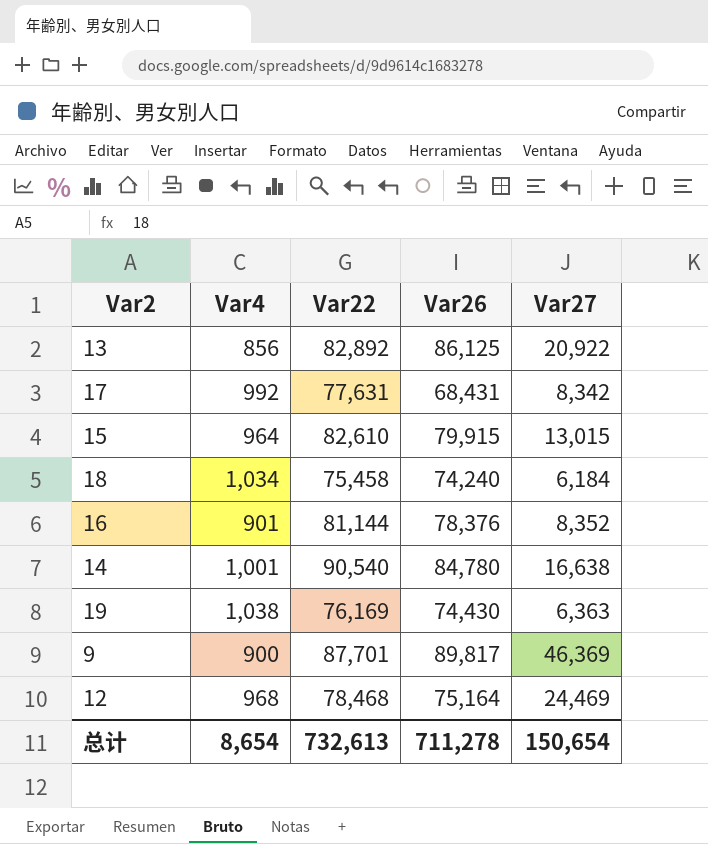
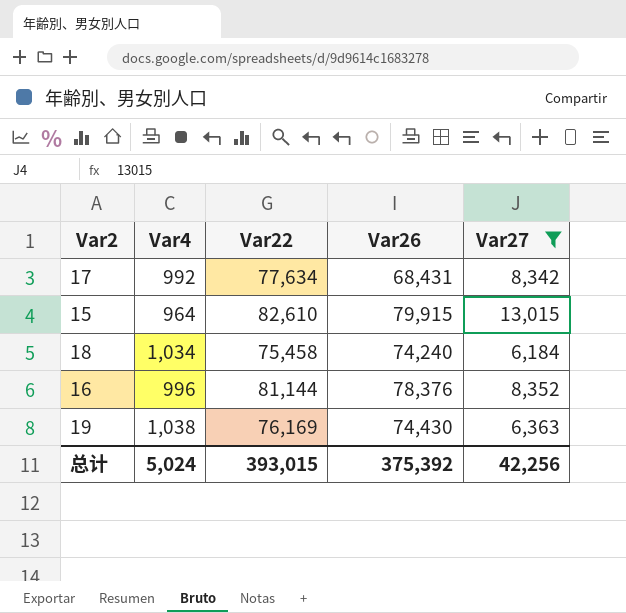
filter: none -> Var27 <= 13,015
17 | Var22: 77,631 -> 77,634
16 | Var4: 901 -> 996
总计 | Var4: 8,654 -> 5,024
总计 | Var22: 732,613 -> 393,015
总计 | Var26: 711,278 -> 375,392
总计 | Var27: 150,654 -> 42,256

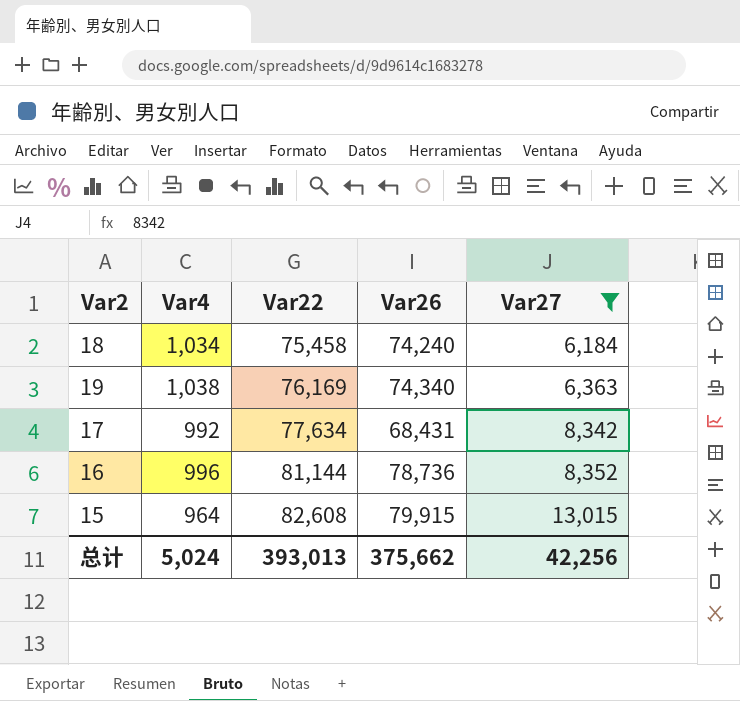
row order: none -> Var22 ascending
19 | Var26: 74,430 -> 74,340
16 | Var26: 78,376 -> 78,736
15 | Var22: 82,610 -> 82,608
总计 | Var22: 393,015 -> 393,013
总计 | Var26: 375,392 -> 375,662

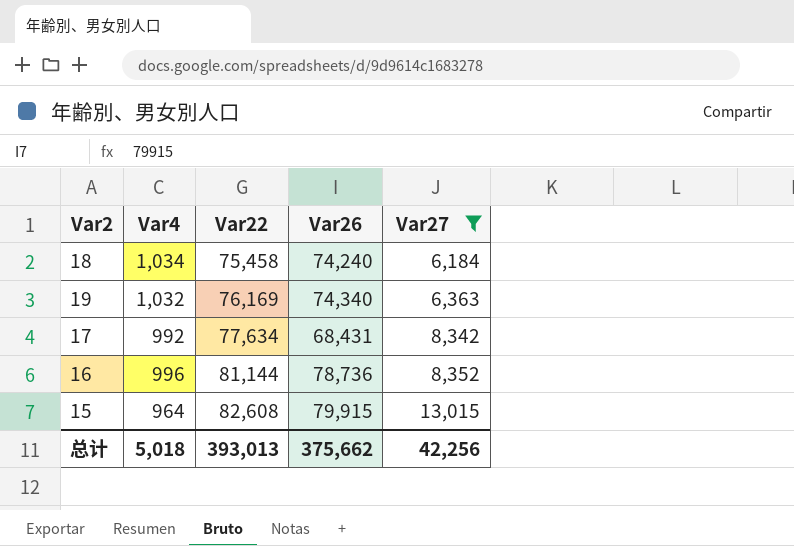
19 | Var4: 1,038 -> 1,032
总计 | Var4: 5,024 -> 5,018

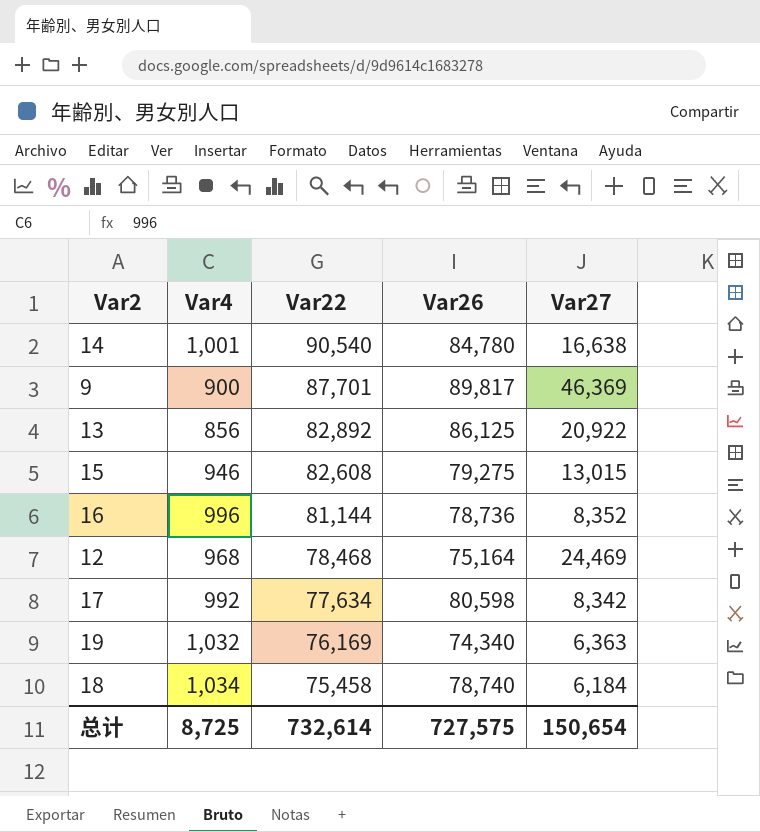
filter: Var27 <= 13,015 -> none
row order: Var22 ascending -> Var22 descending
15 | Var4: 964 -> 946
15 | Var26: 79,915 -> 79,275
17 | Var26: 68,431 -> 80,598
18 | Var26: 74,240 -> 78,740
总计 | Var4: 5,018 -> 8,725
总计 | Var22: 393,013 -> 732,614
总计 | Var26: 375,662 -> 727,575
总计 | Var27: 42,256 -> 150,654

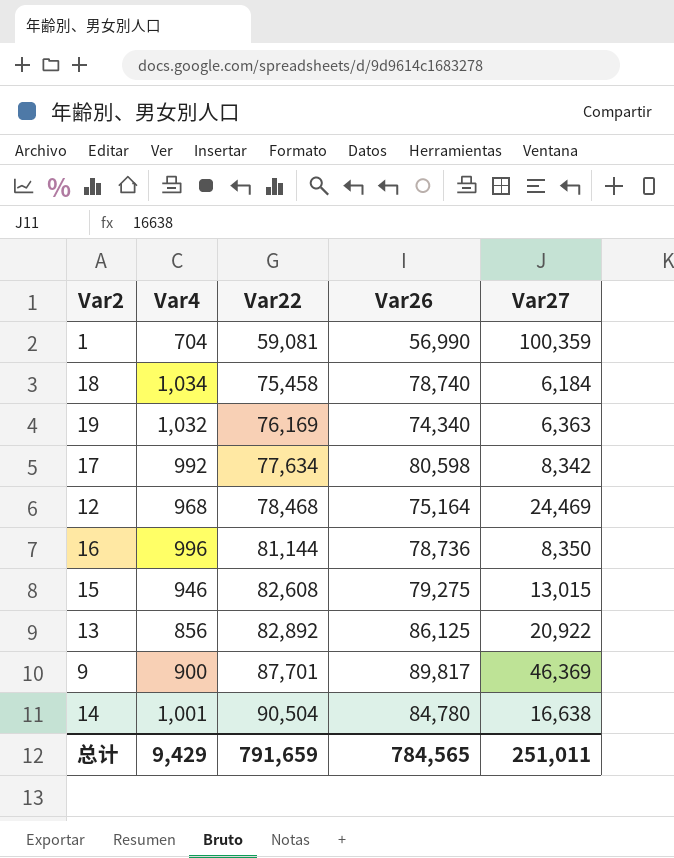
row order: Var22 descending -> Var22 ascending
row 1: none -> 704 | 59,081 | 56,990 | 100,359
16 | Var27: 8,352 -> 8,350
14 | Var22: 90,540 -> 90,504
总计 | Var4: 8,725 -> 9,429
总计 | Var22: 732,614 -> 791,659
总计 | Var26: 727,575 -> 784,565
总计 | Var27: 150,654 -> 251,011

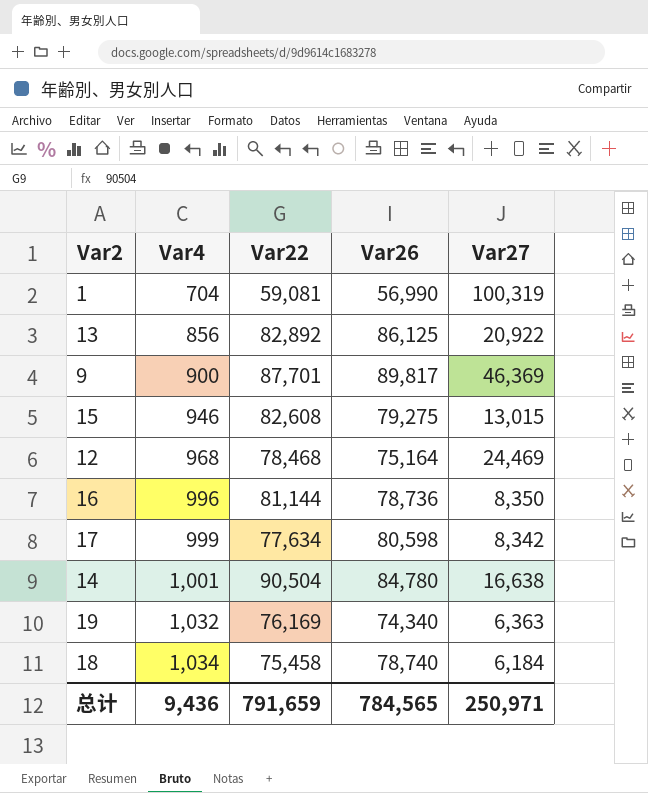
row order: Var22 ascending -> Var4 ascending
1 | Var27: 100,359 -> 100,319
17 | Var4: 992 -> 999
总计 | Var4: 9,429 -> 9,436
总计 | Var27: 251,011 -> 250,971

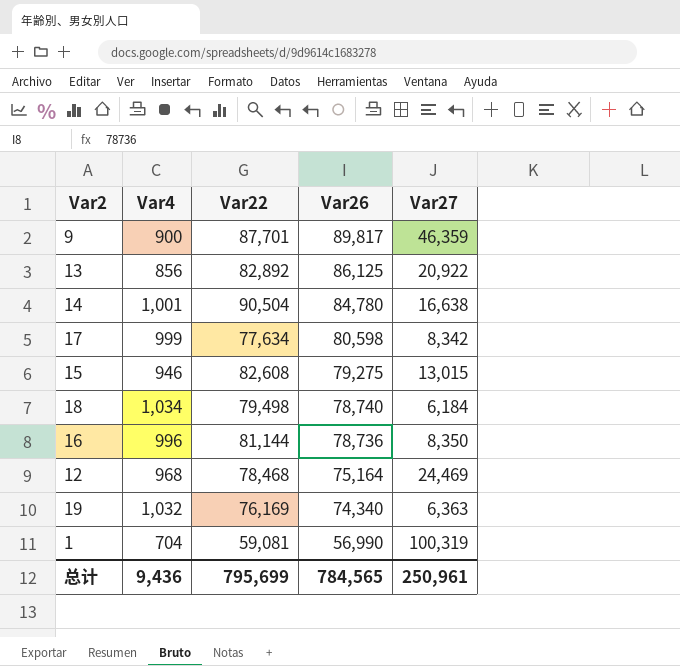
row order: Var4 ascending -> Var26 descending
9 | Var27: 46,369 -> 46,359
18 | Var22: 75,458 -> 79,498
总计 | Var22: 791,659 -> 795,699
总计 | Var27: 250,971 -> 250,961

